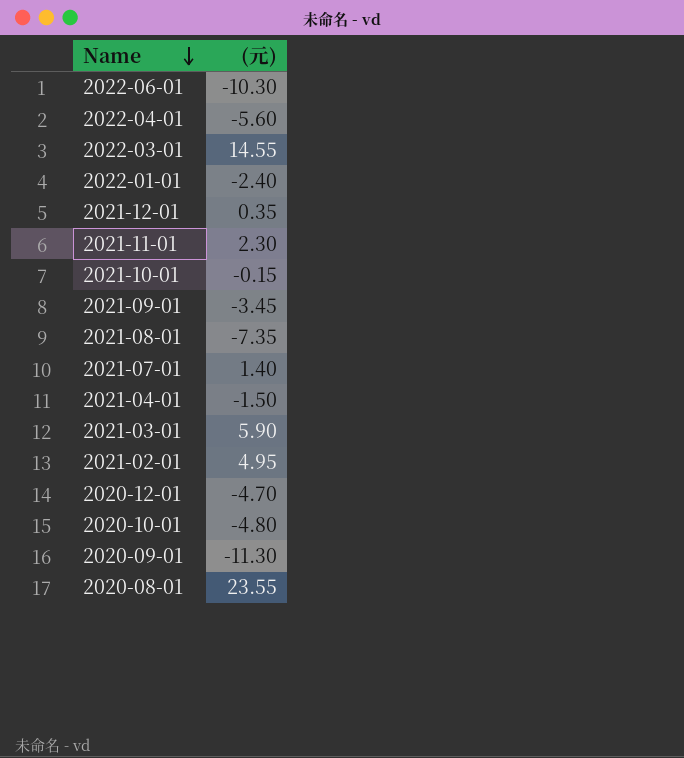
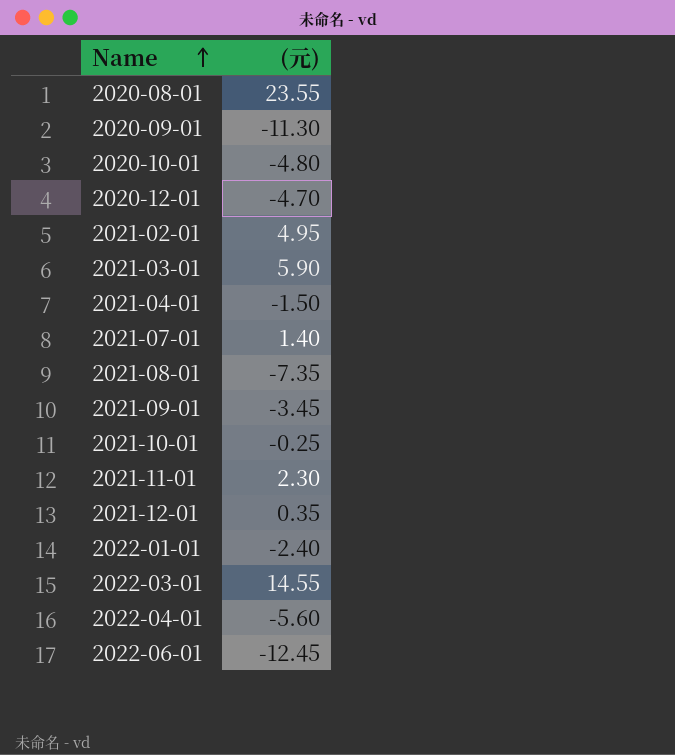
row order: Name descending -> Name ascending
2021-10-01 | (元): -0.15 -> -0.25
2022-06-01 | (元): -10.30 -> -12.45

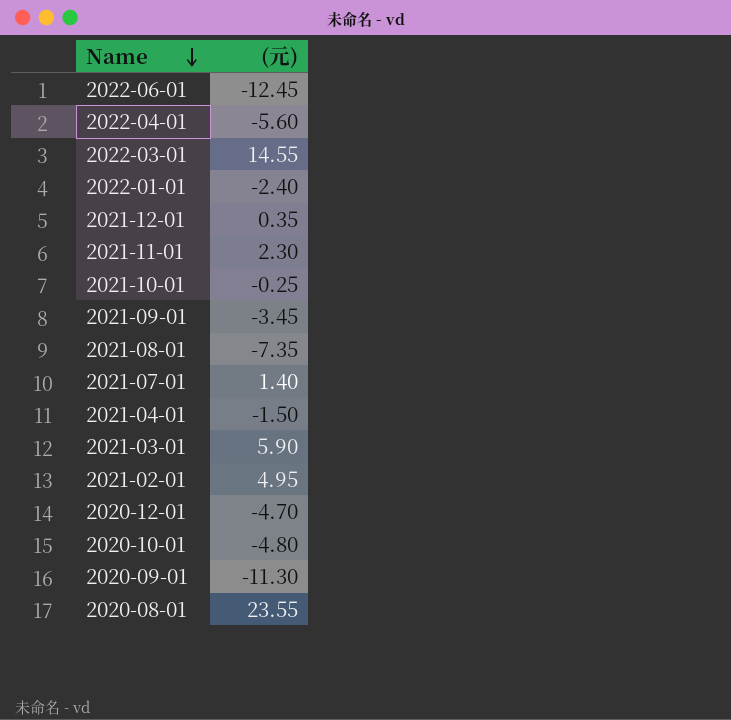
row order: Name ascending -> Name descending

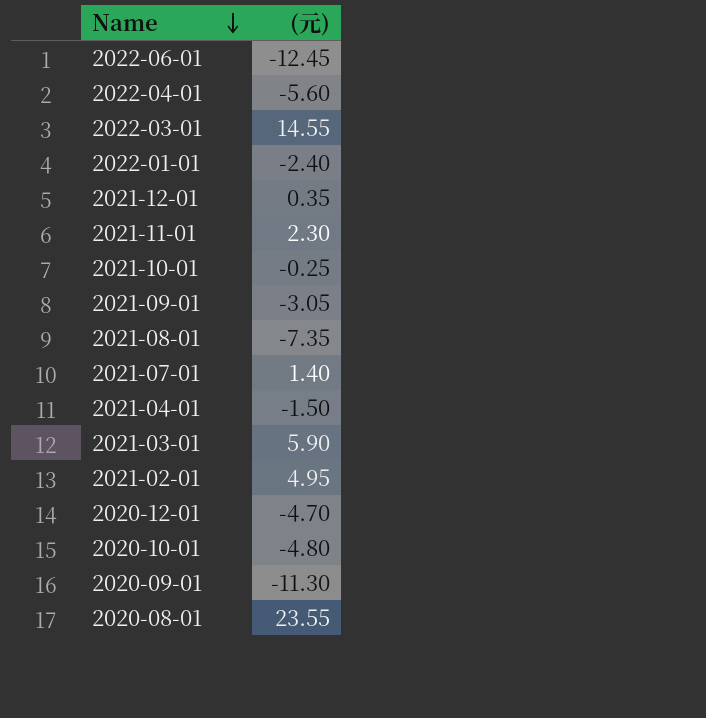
2021-09-01 | (元): -3.45 -> -3.05

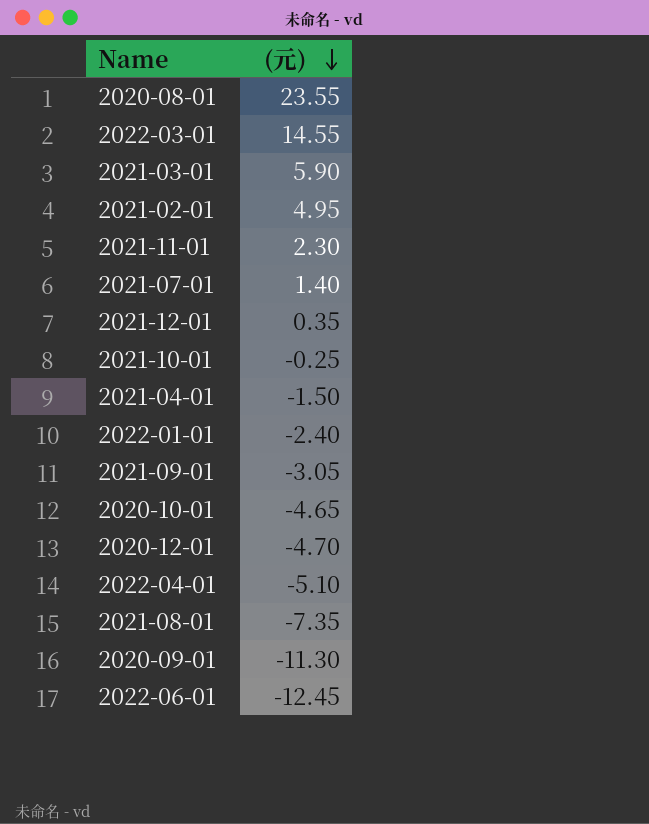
row order: Name descending -> (元) descending
2020-10-01 | (元): -4.80 -> -4.65
2022-04-01 | (元): -5.60 -> -5.10

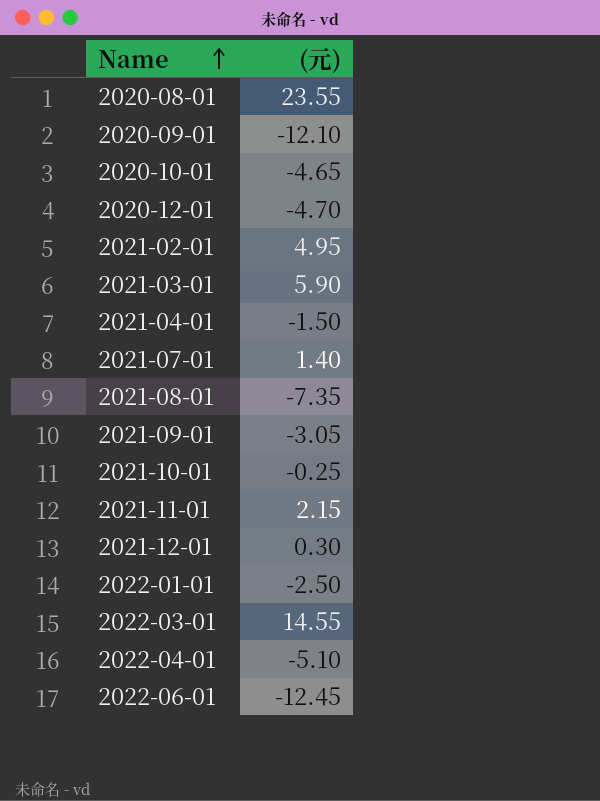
row order: (元) descending -> Name ascending
2020-09-01 | (元): -11.30 -> -12.10
2021-11-01 | (元): 2.30 -> 2.15
2021-12-01 | (元): 0.35 -> 0.30
2022-01-01 | (元): -2.40 -> -2.50

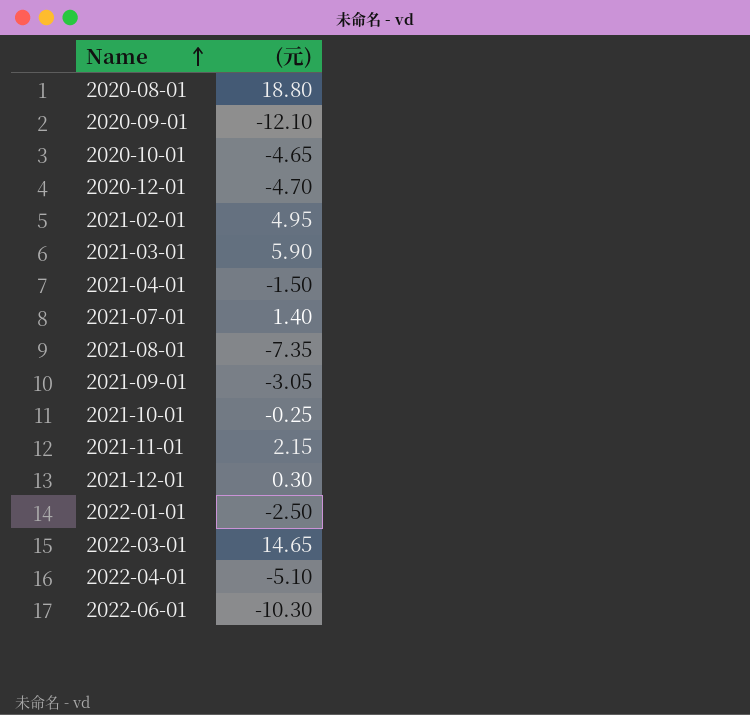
2020-08-01 | (元): 23.55 -> 18.80
2022-03-01 | (元): 14.55 -> 14.65
2022-06-01 | (元): -12.45 -> -10.30

